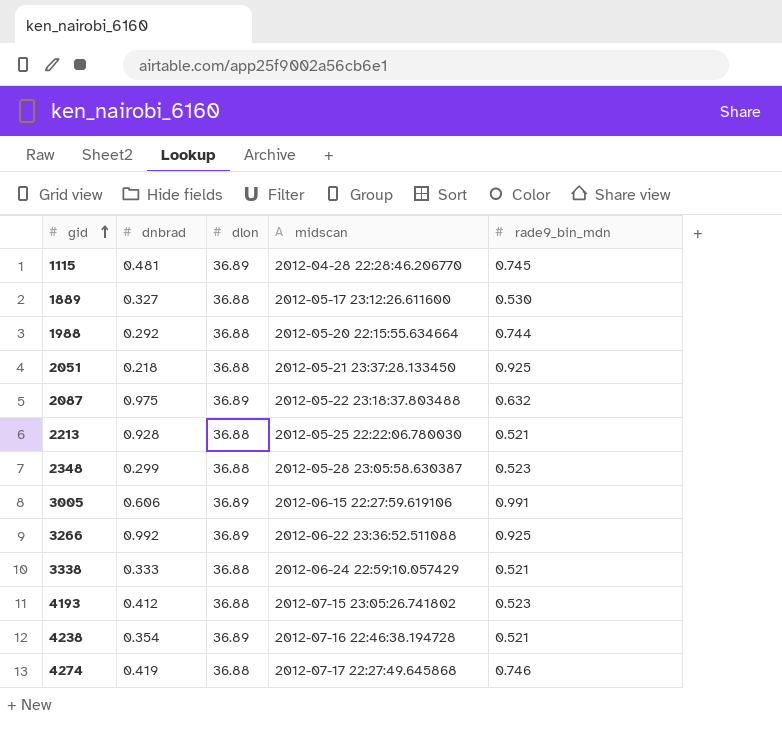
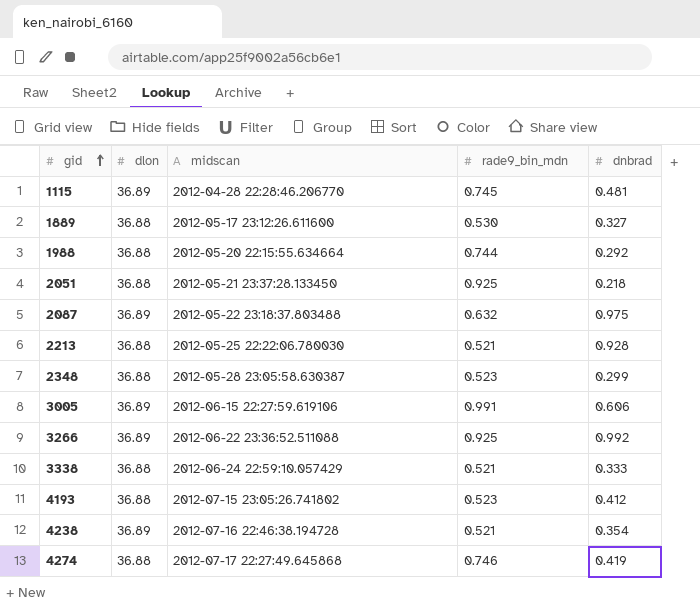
column dnbrad | position: 2 -> 5

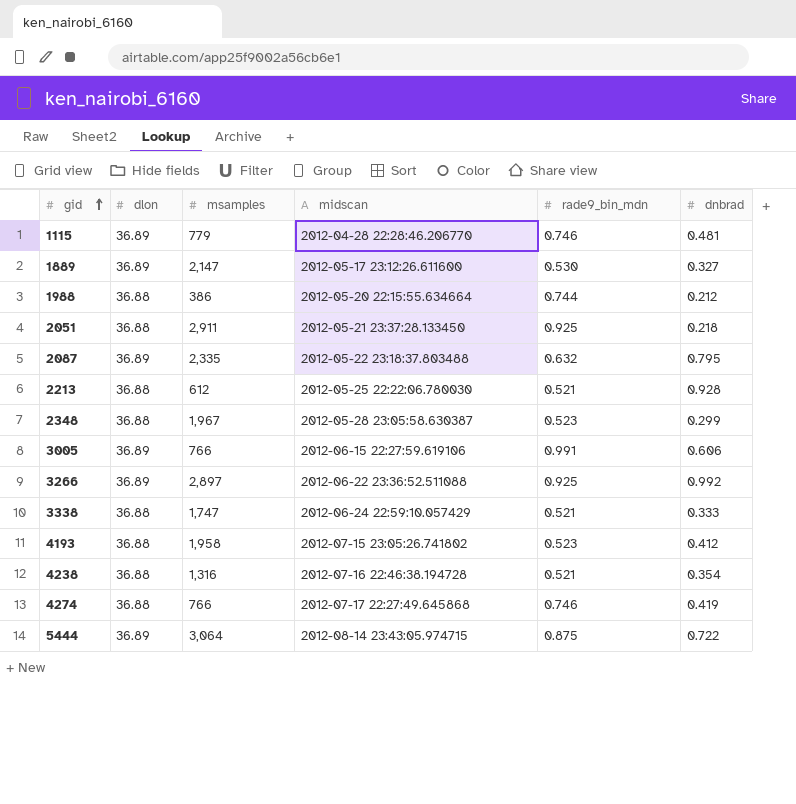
column msamples | position: none -> 3
1115 | rade9_bin_mdn: 0.745 -> 0.746
1889 | dlon: 36.88 -> 36.89
1988 | dnbrad: 0.292 -> 0.212
2087 | dnbrad: 0.975 -> 0.795
4238 | dlon: 36.89 -> 36.88
row 5444: none -> 36.89 | 3,064 | 2012-08-14 23:43:05.974715 | 0.875 | 0.722

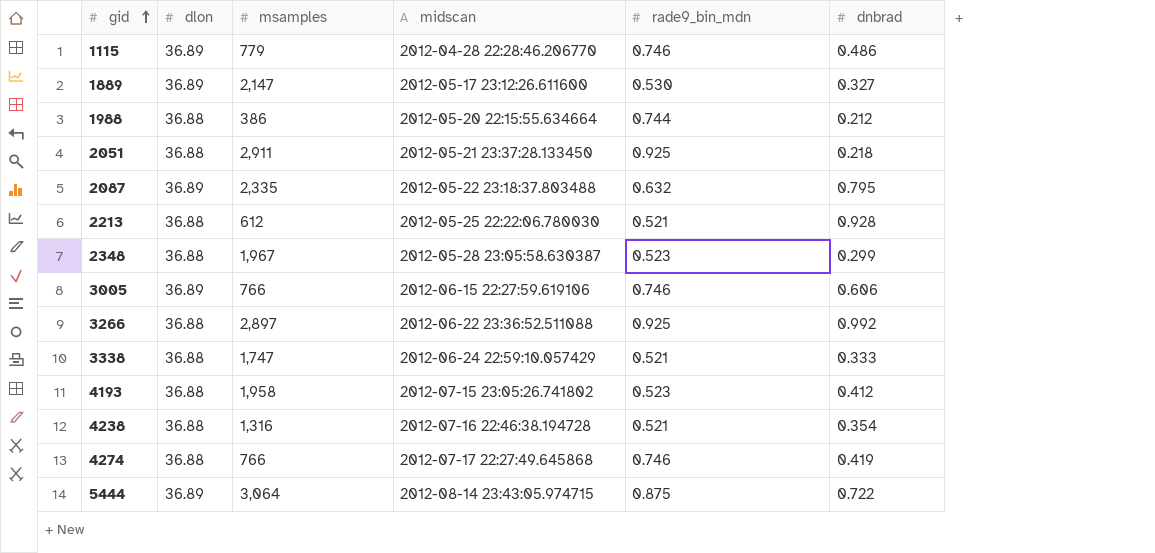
1115 | dnbrad: 0.481 -> 0.486
3005 | rade9_bin_mdn: 0.991 -> 0.746
3266 | dlon: 36.89 -> 36.88

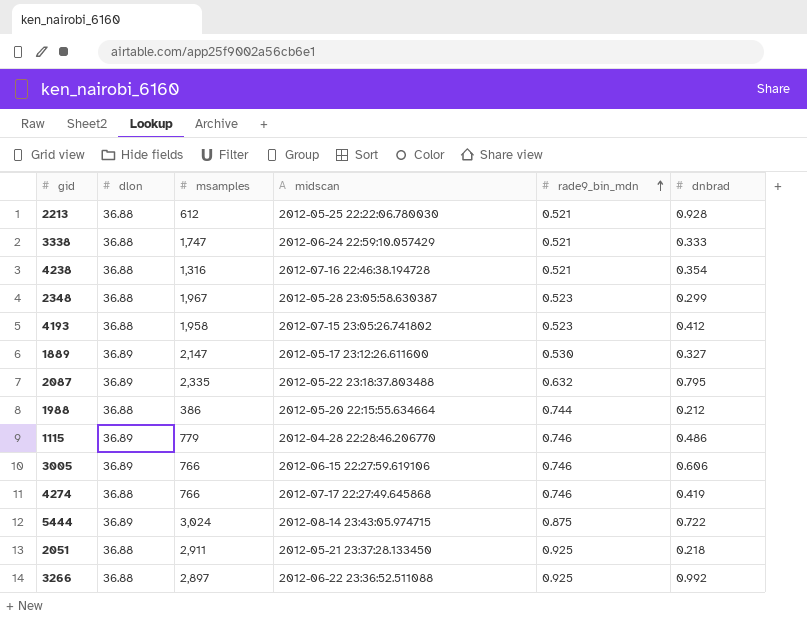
row order: gid ascending -> rade9_bin_mdn ascending
5444 | msamples: 3,064 -> 3,024

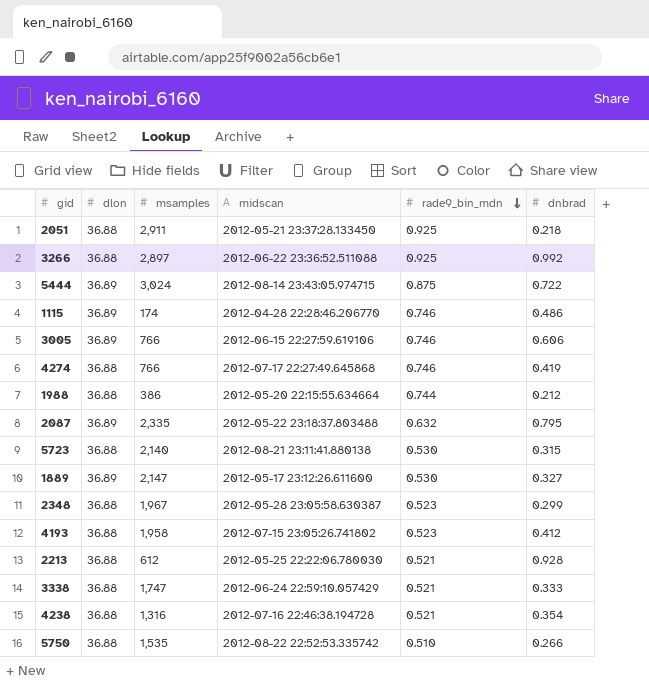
row order: rade9_bin_mdn ascending -> rade9_bin_mdn descending
1115 | msamples: 779 -> 174
row 5723: none -> 36.88 | 2,140 | 2012-08-21 23:11:41.880138 | 0.530 | 0.315
row 5750: none -> 36.88 | 1,535 | 2012-08-22 22:52:53.335742 | 0.510 | 0.266

